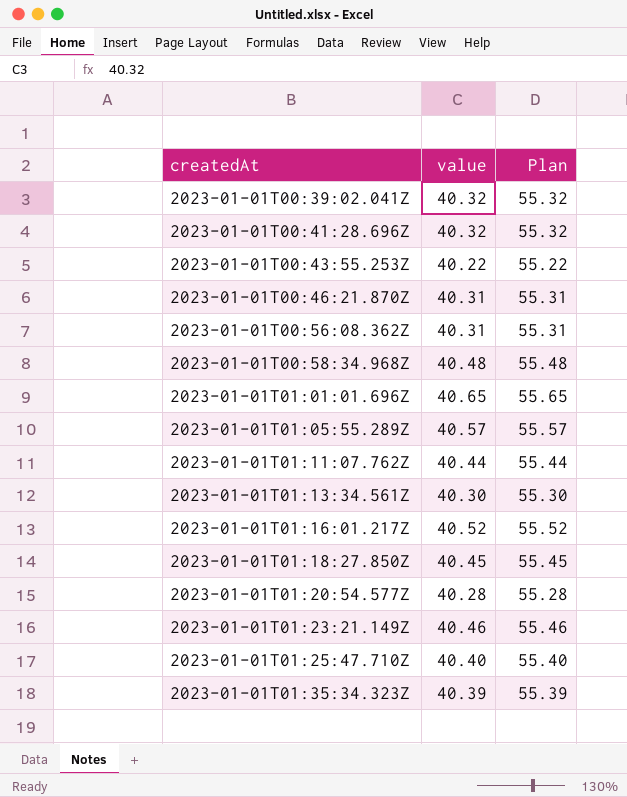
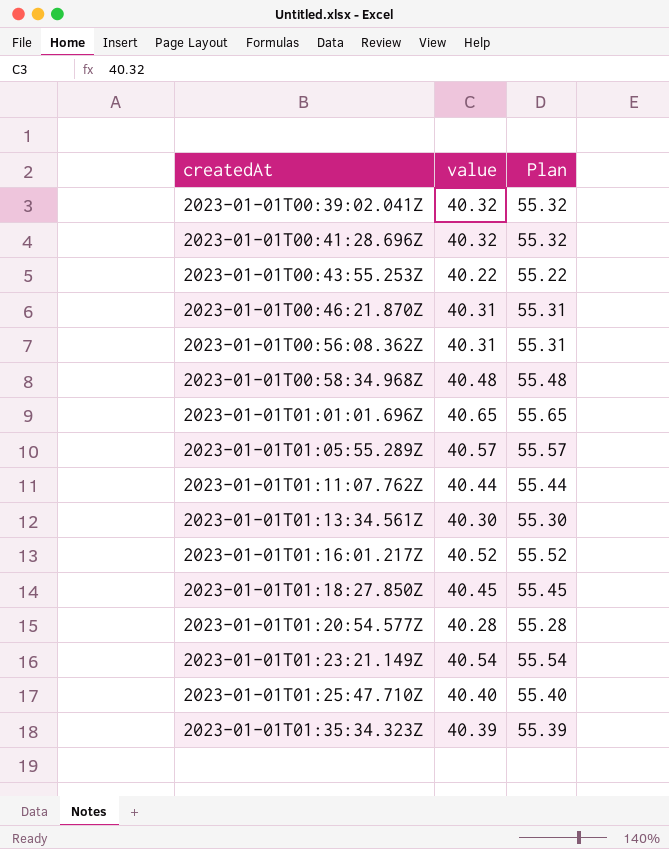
2023-01-01T01:23:21.149Z | value: 40.46 -> 40.54
2023-01-01T01:23:21.149Z | Plan: 55.46 -> 55.54

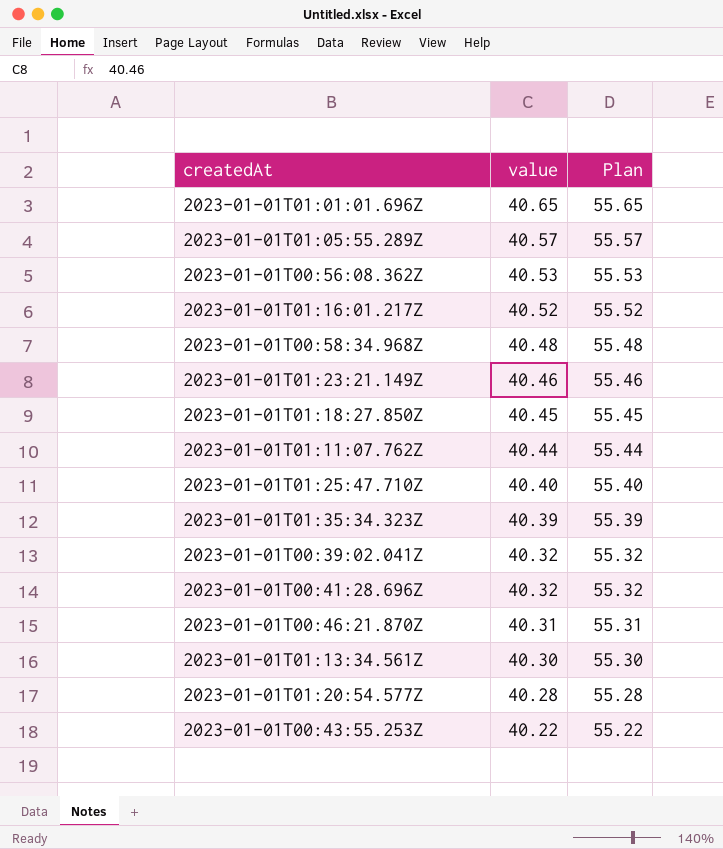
row order: createdAt ascending -> value descending
2023-01-01T00:56:08.362Z | value: 40.31 -> 40.53
2023-01-01T00:56:08.362Z | Plan: 55.31 -> 55.53
2023-01-01T01:23:21.149Z | value: 40.54 -> 40.46
2023-01-01T01:23:21.149Z | Plan: 55.54 -> 55.46

